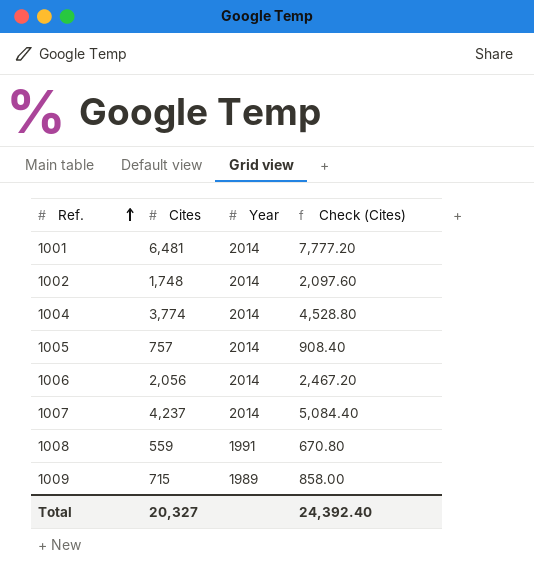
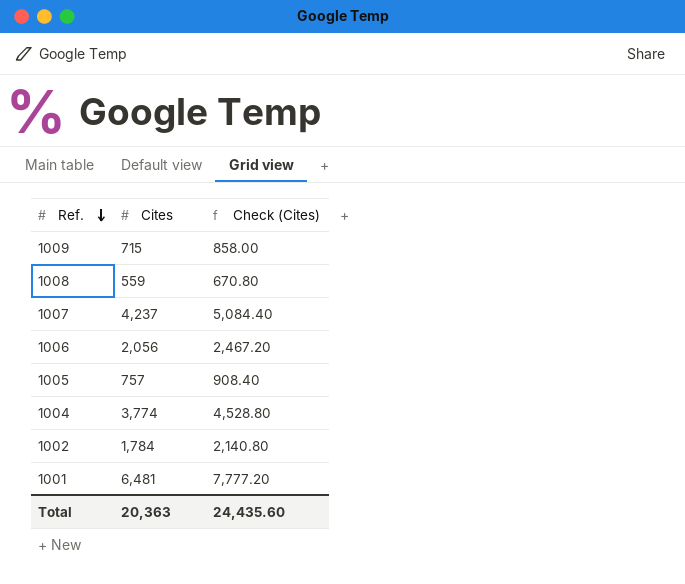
row order: Ref. ascending -> Ref. descending
column Year | position: 3 -> none
1002 | Cites: 1,748 -> 1,784
1002 | Check (Cites): 2,097.60 -> 2,140.80
Total | Cites: 20,327 -> 20,363
Total | Check (Cites): 24,392.40 -> 24,435.60

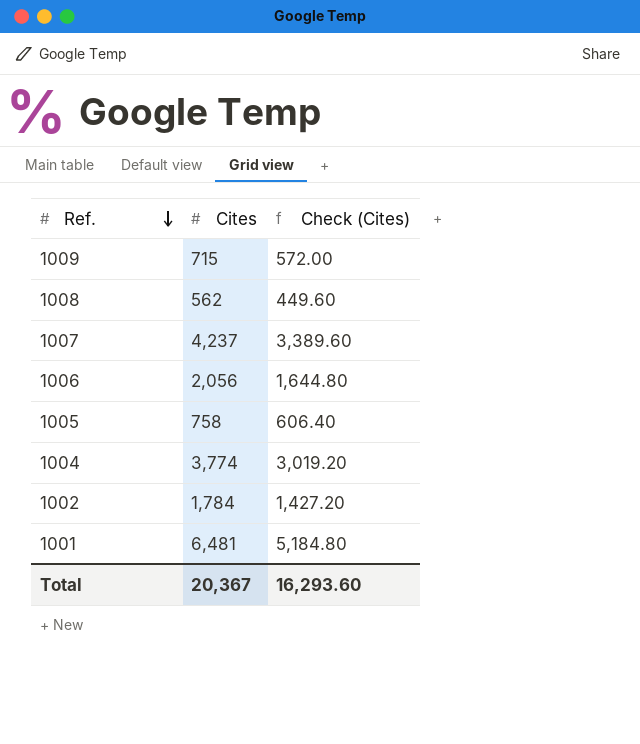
column Check (Cites) | formula: [Cites] * 1.2 -> [Cites] * 0.8
1008 | Cites: 559 -> 562
1005 | Cites: 757 -> 758
Total | Cites: 20,363 -> 20,367
Total | Check (Cites): 24,435.60 -> 16,293.60

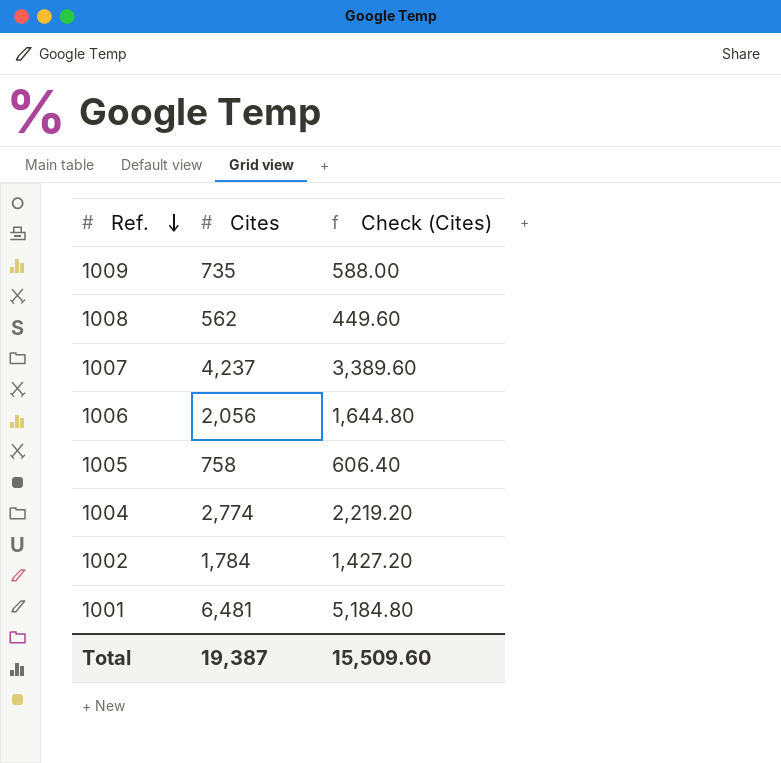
1009 | Cites: 715 -> 735
1009 | Check (Cites): 572.00 -> 588.00
1004 | Cites: 3,774 -> 2,774
1004 | Check (Cites): 3,019.20 -> 2,219.20
Total | Cites: 20,367 -> 19,387
Total | Check (Cites): 16,293.60 -> 15,509.60

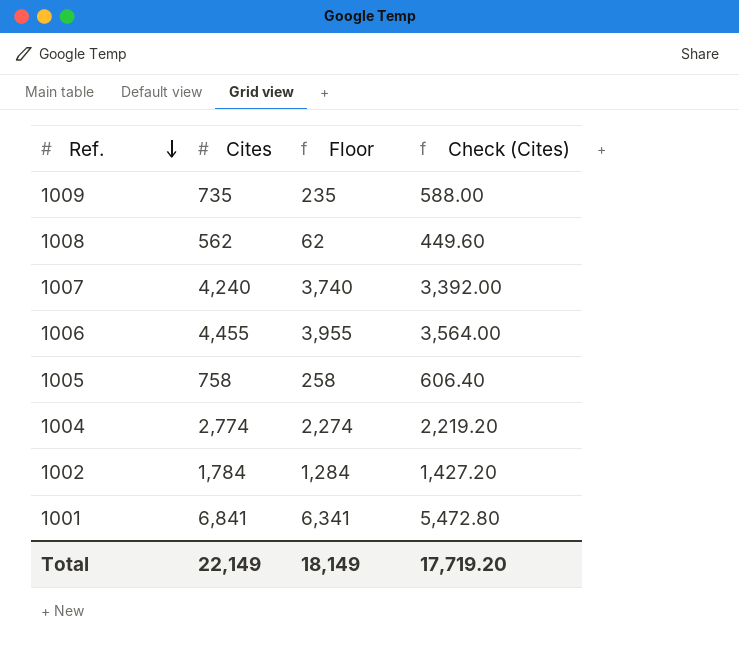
column Floor | formula: none -> [Cites] - 500
1007 | Cites: 4,237 -> 4,240
1007 | Check (Cites): 3,389.60 -> 3,392.00
1006 | Cites: 2,056 -> 4,455
1006 | Check (Cites): 1,644.80 -> 3,564.00
1001 | Cites: 6,481 -> 6,841
1001 | Check (Cites): 5,184.80 -> 5,472.80
Total | Cites: 19,387 -> 22,149
Total | Check (Cites): 15,509.60 -> 17,719.20

